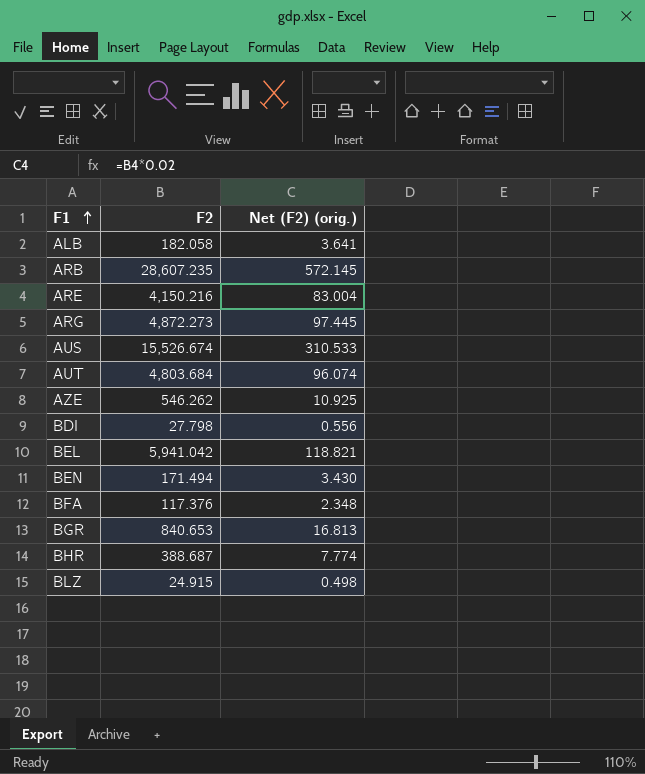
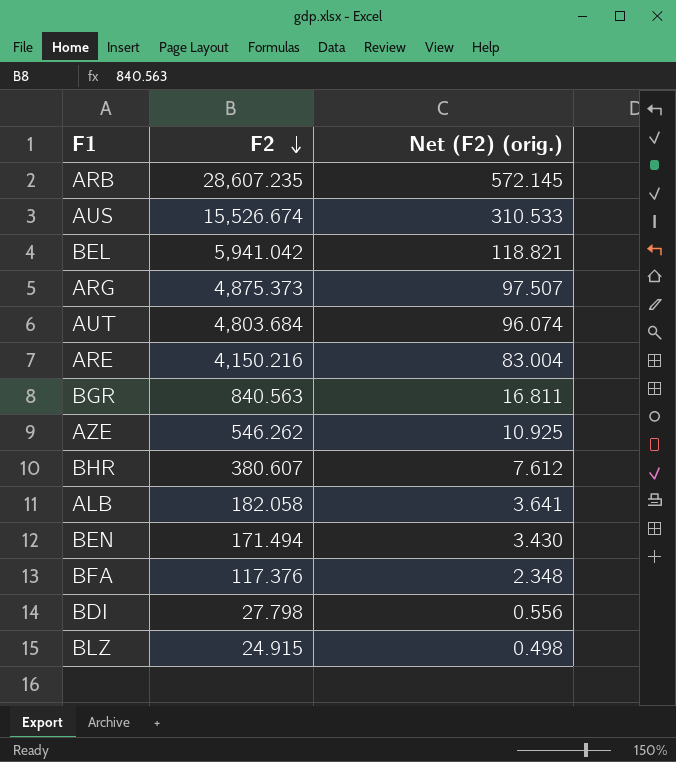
row order: F1 ascending -> F2 descending
ARG | F2: 4,872.273 -> 4,875.373
ARG | Net (F2) (orig.): 97.445 -> 97.507
BGR | F2: 840.653 -> 840.563
BGR | Net (F2) (orig.): 16.813 -> 16.811
BHR | F2: 388.687 -> 380.607
BHR | Net (F2) (orig.): 7.774 -> 7.612

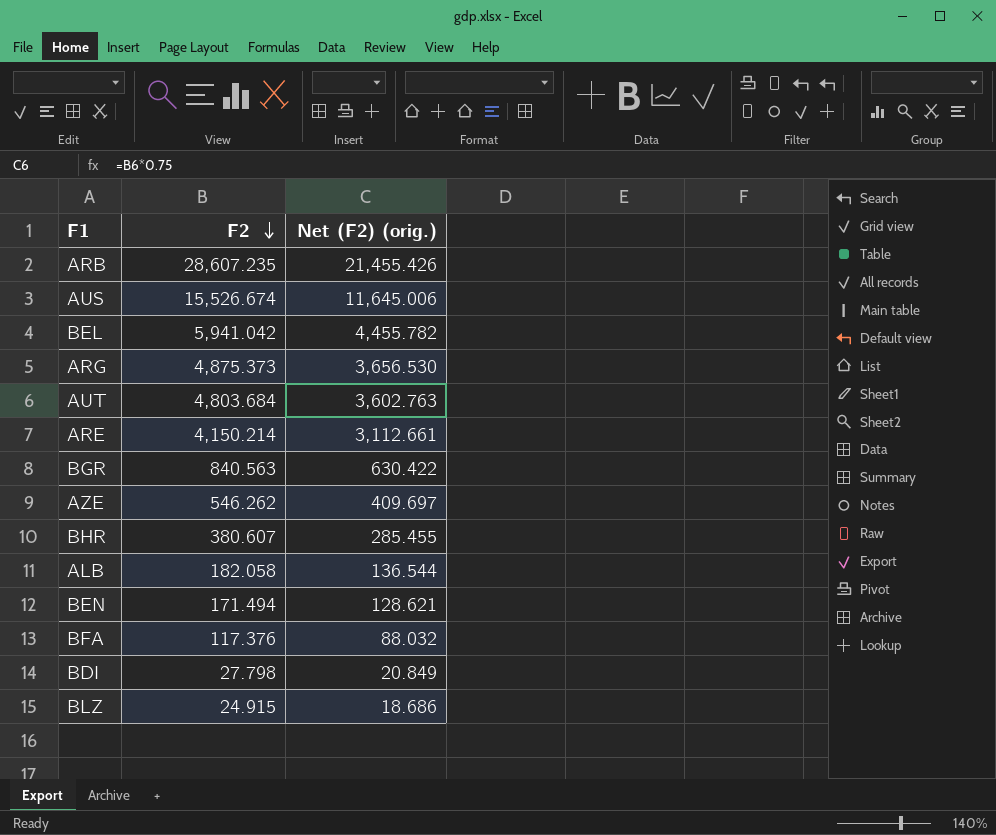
column Net (F2) (orig.) | formula: [F2] * 0.02 -> [F2] * 0.75
ARE | F2: 4,150.216 -> 4,150.214

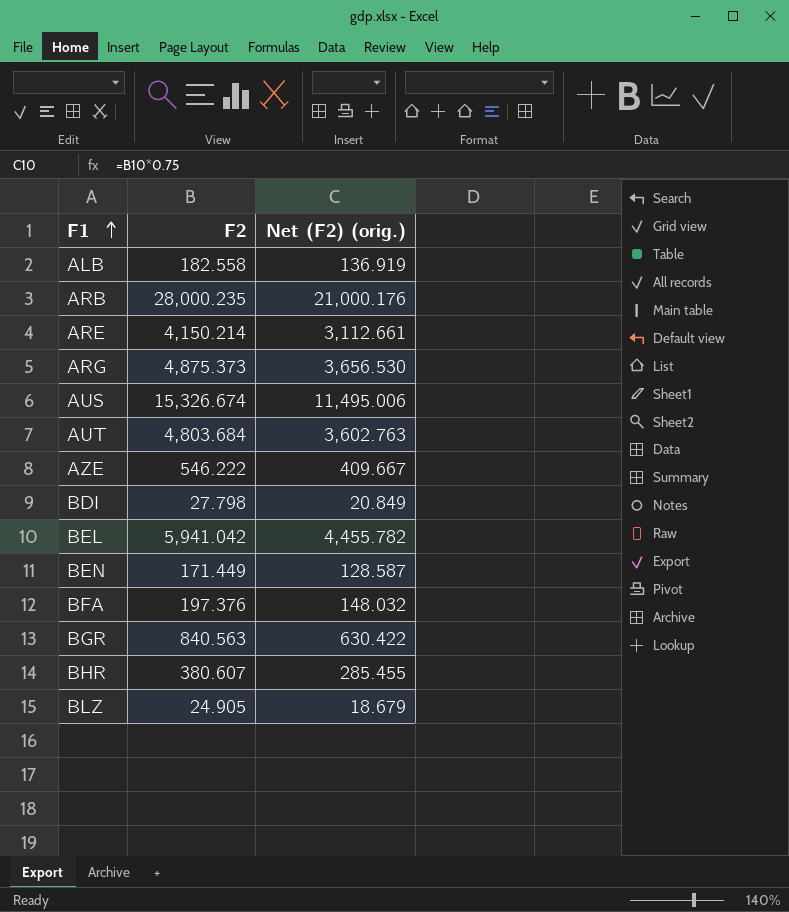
row order: F2 descending -> F1 ascending
ALB | F2: 182.058 -> 182.558
ALB | Net (F2) (orig.): 136.544 -> 136.919
ARB | F2: 28,607.235 -> 28,000.235
ARB | Net (F2) (orig.): 21,455.426 -> 21,000.176
AUS | F2: 15,526.674 -> 15,326.674
AUS | Net (F2) (orig.): 11,645.006 -> 11,495.006
AZE | F2: 546.262 -> 546.222
AZE | Net (F2) (orig.): 409.697 -> 409.667
BEN | F2: 171.494 -> 171.449
BEN | Net (F2) (orig.): 128.621 -> 128.587
BFA | F2: 117.376 -> 197.376
BFA | Net (F2) (orig.): 88.032 -> 148.032
BLZ | F2: 24.915 -> 24.905
BLZ | Net (F2) (orig.): 18.686 -> 18.679

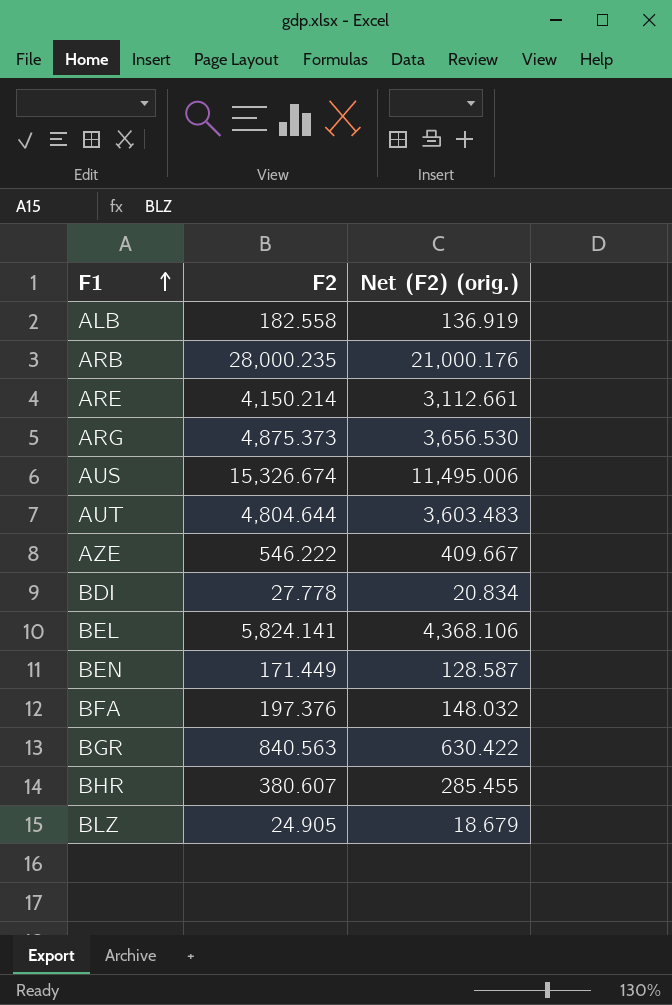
AUT | F2: 4,803.684 -> 4,804.644
AUT | Net (F2) (orig.): 3,602.763 -> 3,603.483
BDI | F2: 27.798 -> 27.778
BDI | Net (F2) (orig.): 20.849 -> 20.834
BEL | F2: 5,941.042 -> 5,824.141
BEL | Net (F2) (orig.): 4,455.782 -> 4,368.106

